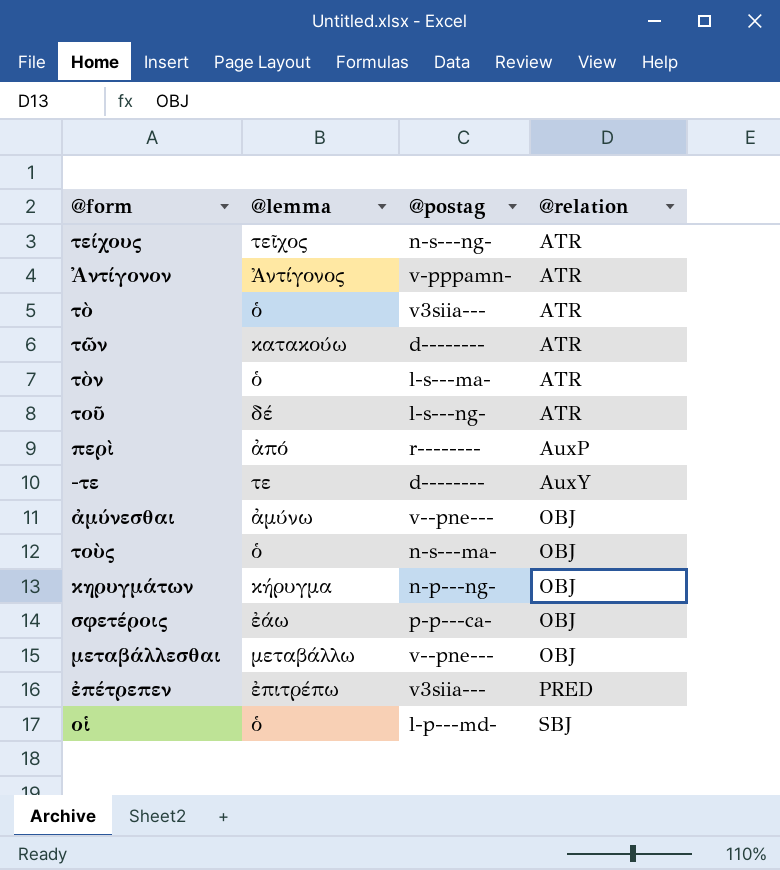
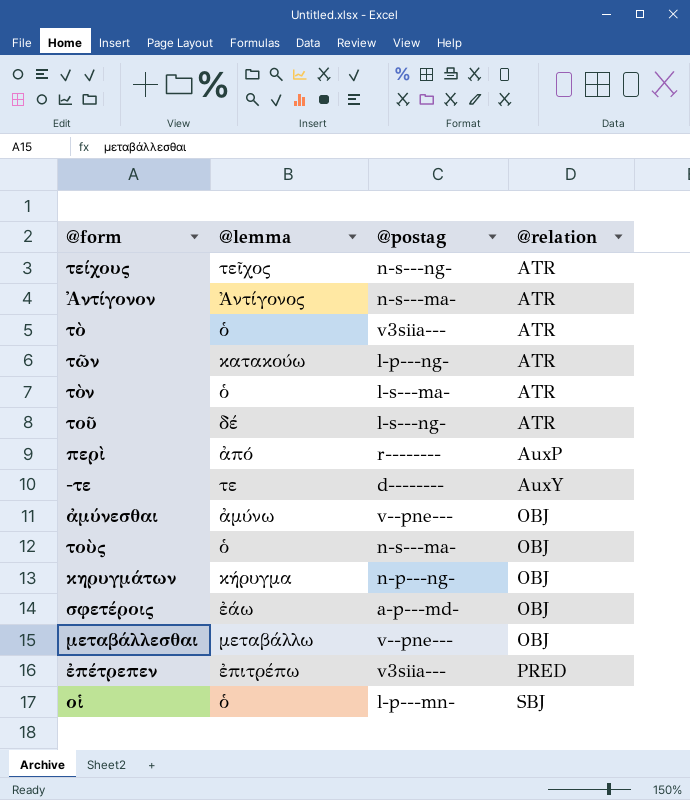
Ἀντίγονον | @postag: v-pppamn- -> n-s---ma-
τῶν | @postag: d-------- -> l-p---ng-
σφετέροις | @postag: p-p---ca- -> a-p---md-
οἱ | @postag: l-p---md- -> l-p---mn-

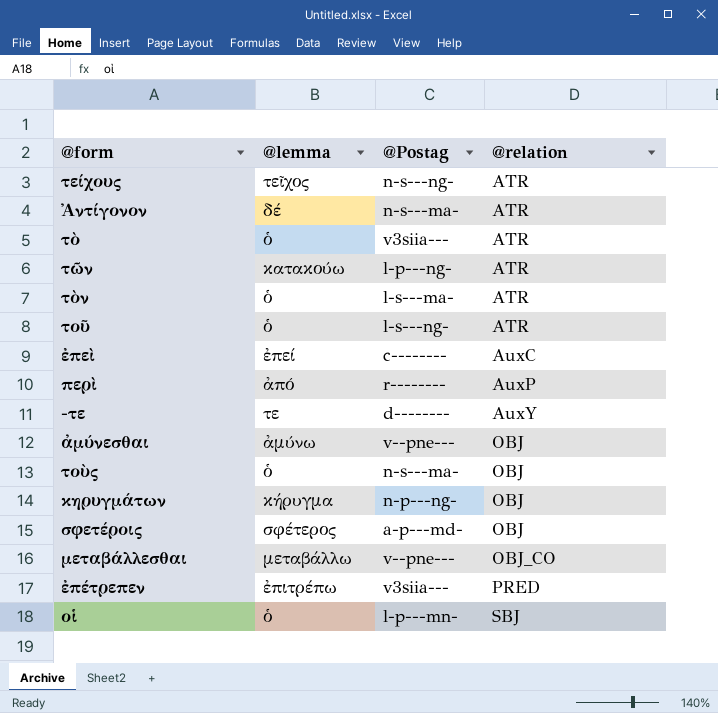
column name: @postag -> @Postag
Ἀντίγονον | @lemma: Ἀντίγονος -> δέ
τοῦ | @lemma: δέ -> ὁ
row ἐπεὶ: none -> ἐπεί | c-------- | AuxC
σφετέροις | @lemma: ἐάω -> σφέτερος
μεταβάλλεσθαι | @relation: OBJ -> OBJ_CO

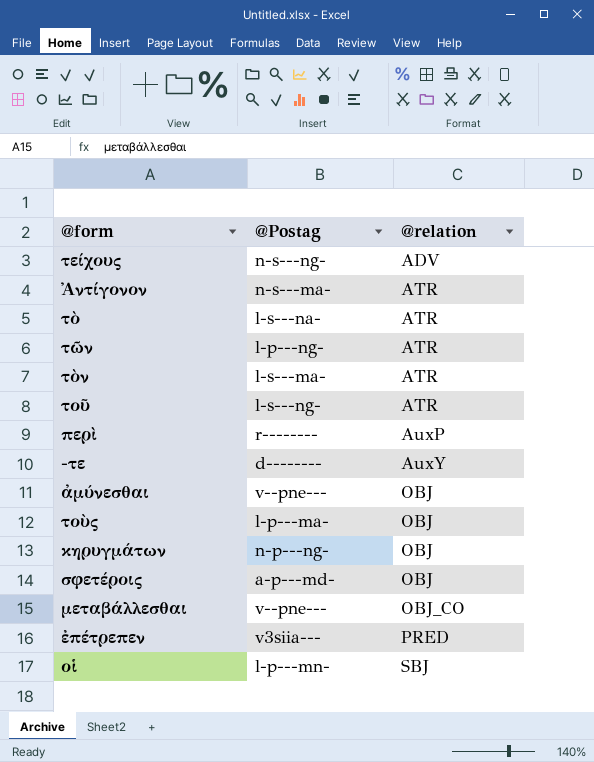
column @lemma | position: 2 -> none
row ἐπεὶ: ἐπεί | c-------- | AuxC -> none
τείχους | @relation: ATR -> ADV
τὸ | @Postag: v3siia--- -> l-s---na-
τοὺς | @Postag: n-s---ma- -> l-p---ma-

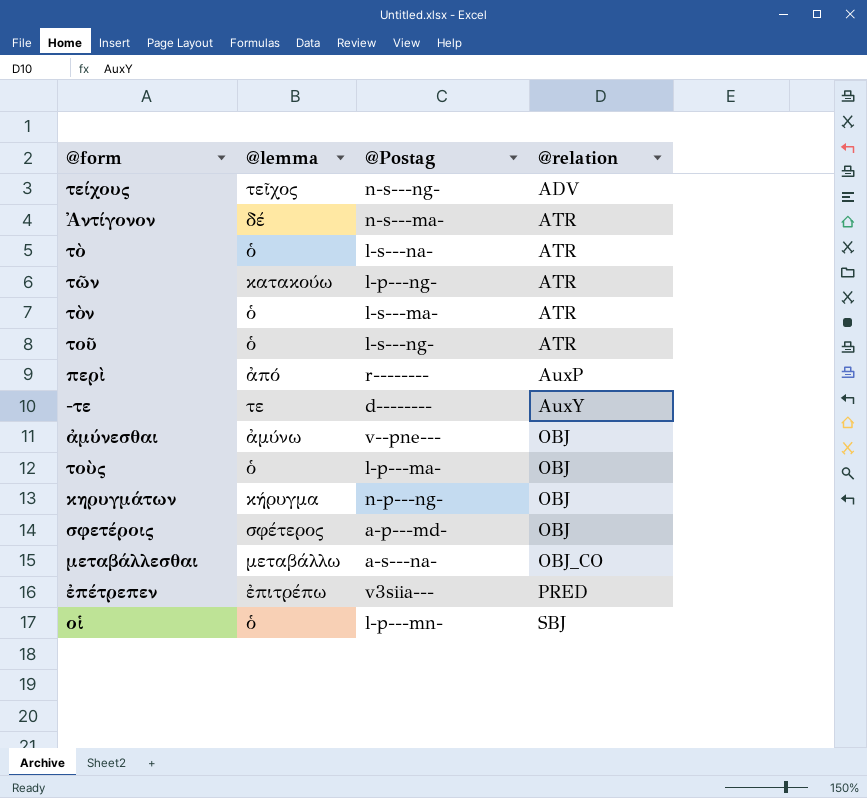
column @lemma | position: none -> 2
μεταβάλλεσθαι | @Postag: v--pne--- -> a-s---na-

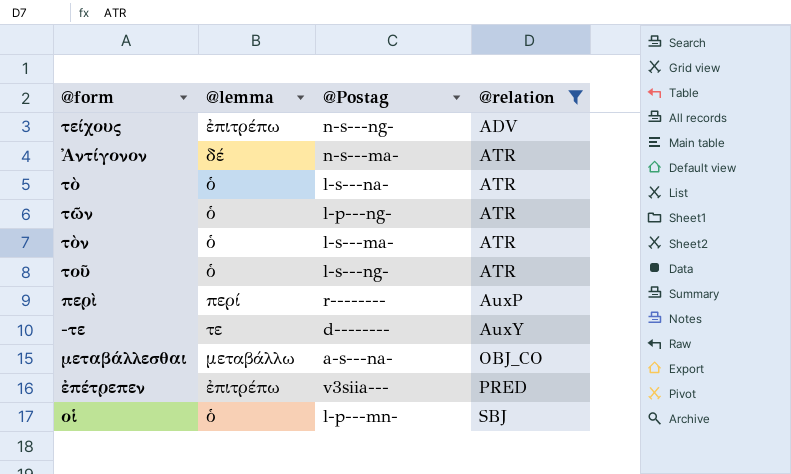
filter: none -> @relation != OBJ
τείχους | @lemma: τεῖχος -> ἐπιτρέπω
τῶν | @lemma: κατακούω -> ὁ
περὶ | @lemma: ἀπό -> περί

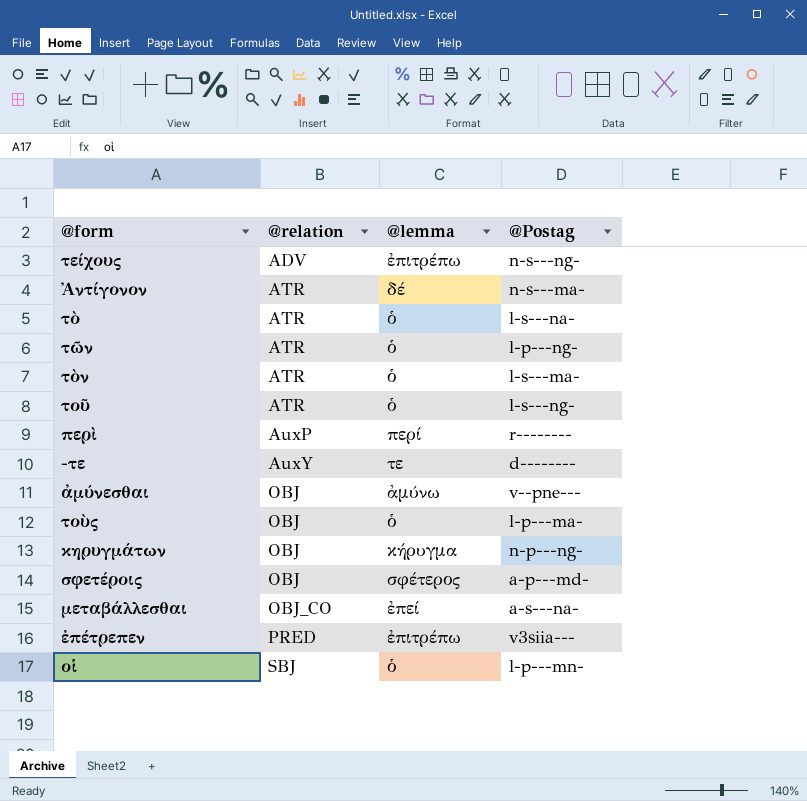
filter: @relation != OBJ -> none
column @relation | position: 4 -> 2
μεταβάλλεσθαι | @lemma: μεταβάλλω -> ἐπεί

